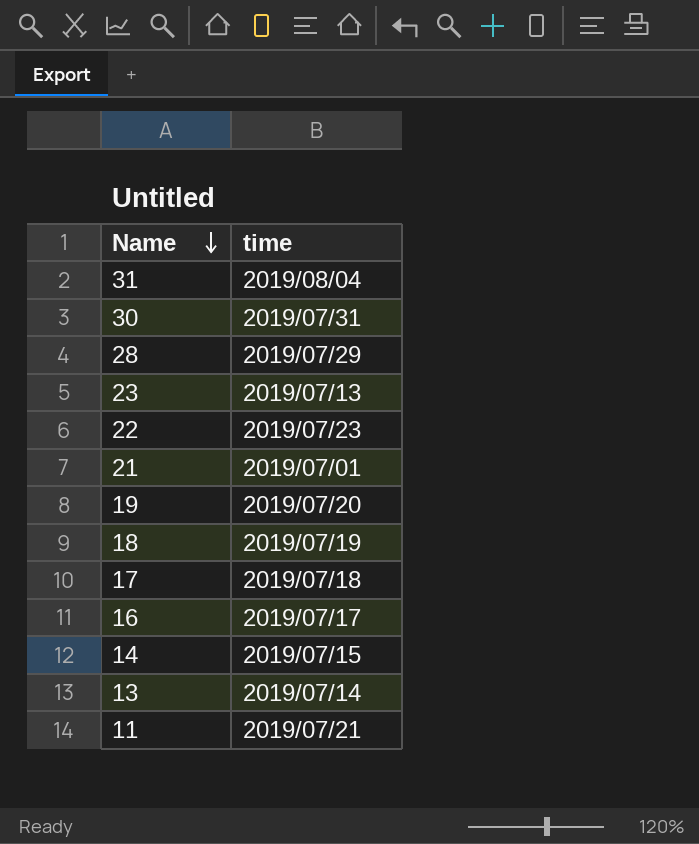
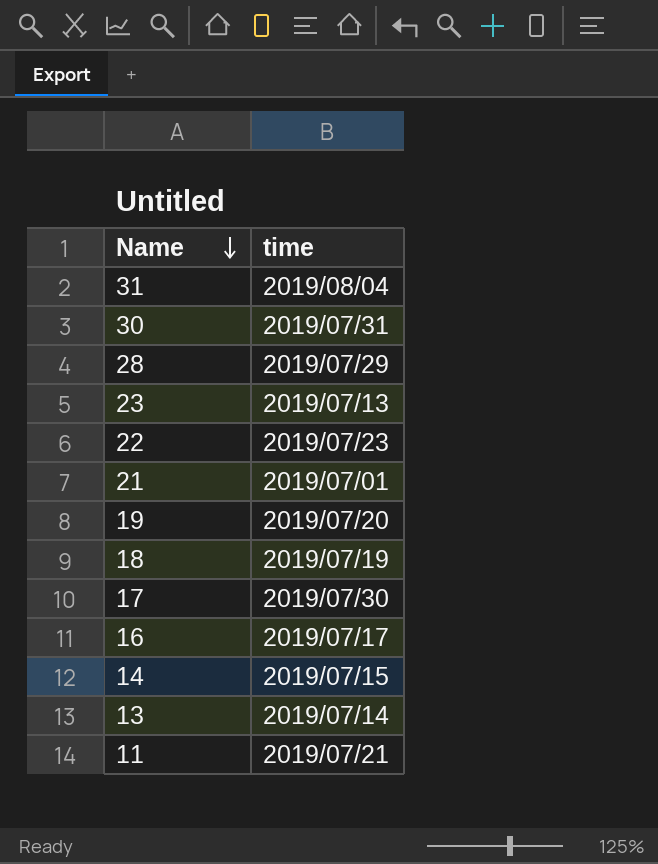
17 | time: 2019/07/18 -> 2019/07/30

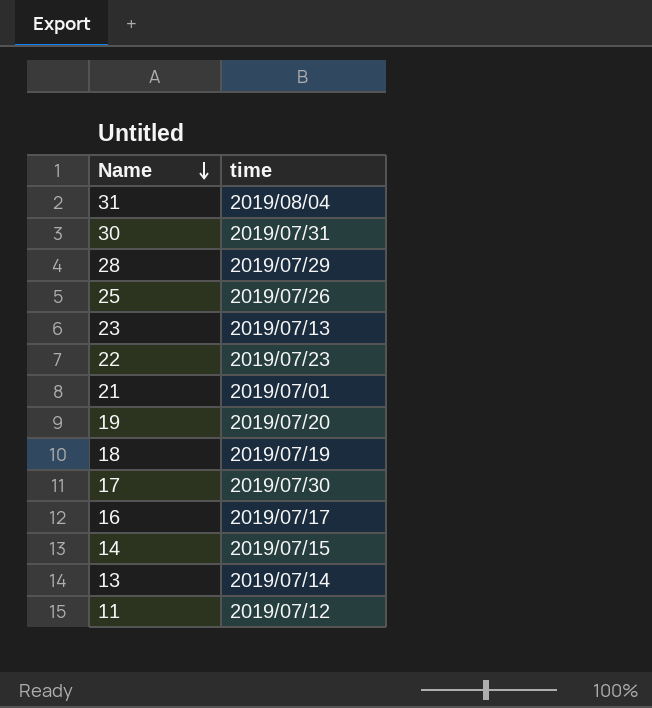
row 25: none -> 2019/07/26
11 | time: 2019/07/21 -> 2019/07/12

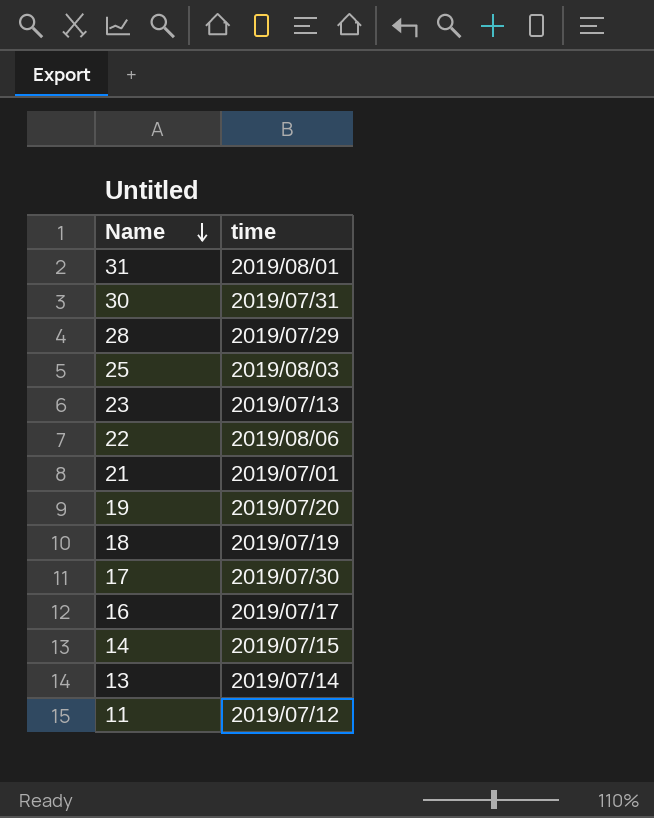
31 | time: 2019/08/04 -> 2019/08/01
25 | time: 2019/07/26 -> 2019/08/03
22 | time: 2019/07/23 -> 2019/08/06

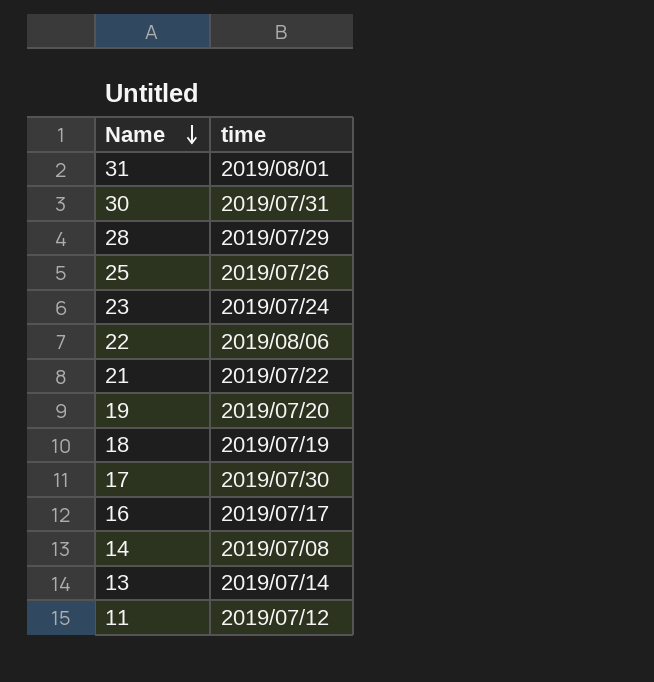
25 | time: 2019/08/03 -> 2019/07/26
23 | time: 2019/07/13 -> 2019/07/24
21 | time: 2019/07/01 -> 2019/07/22
14 | time: 2019/07/15 -> 2019/07/08

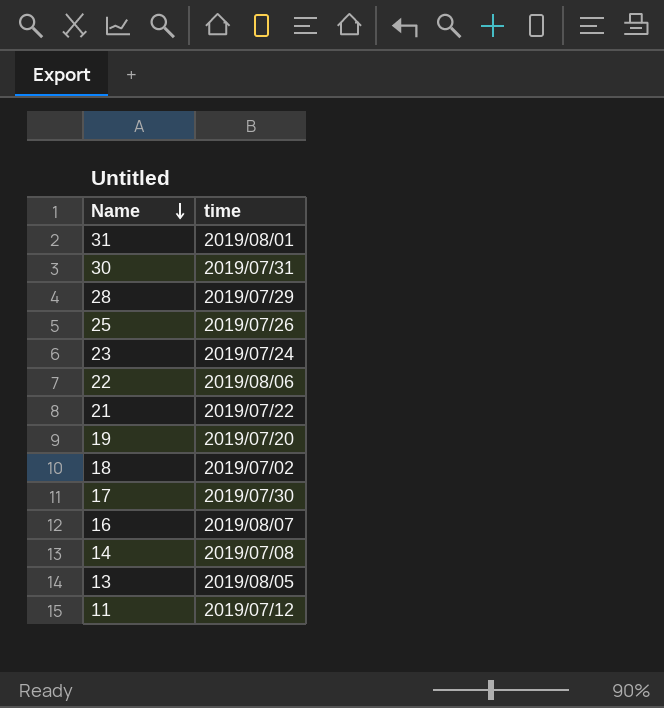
18 | time: 2019/07/19 -> 2019/07/02
16 | time: 2019/07/17 -> 2019/08/07
13 | time: 2019/07/14 -> 2019/08/05

